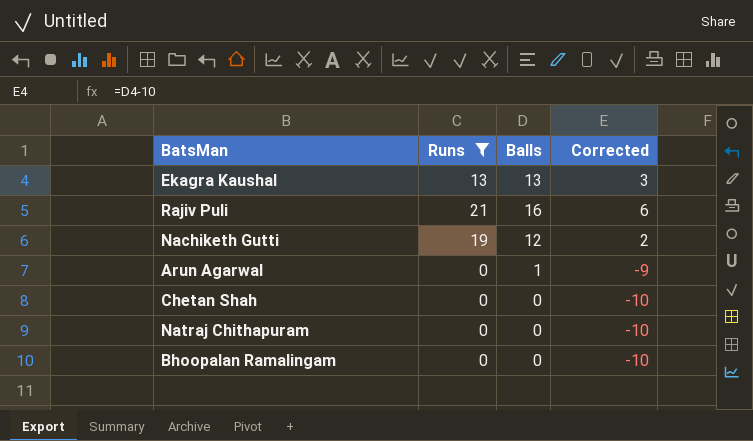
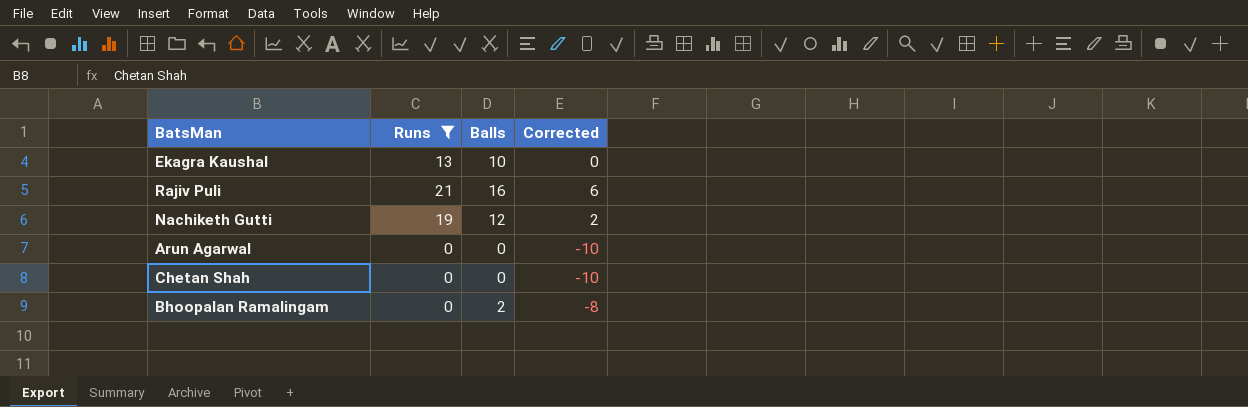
row Natraj Chithapuram: 0 | 0 | -10 -> none
Ekagra Kaushal | Balls: 13 -> 10
Ekagra Kaushal | Corrected: 3 -> 0
Arun Agarwal | Balls: 1 -> 0
Arun Agarwal | Corrected: -9 -> -10
Bhoopalan Ramalingam | Balls: 0 -> 2
Bhoopalan Ramalingam | Corrected: -10 -> -8

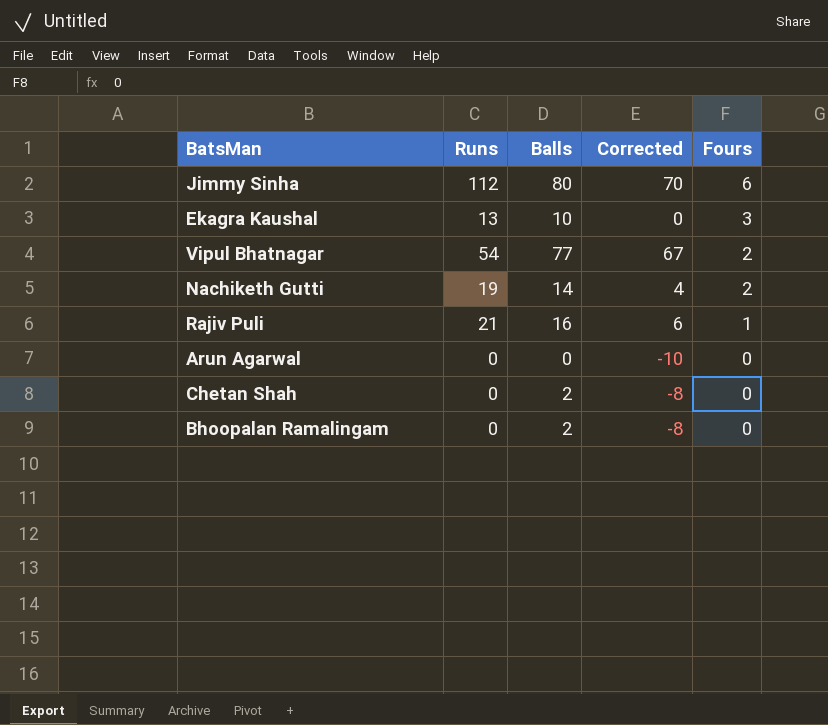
filter: Runs <= 21 -> none
row order: none -> Fours descending
column Fours | position: none -> 5
Nachiketh Gutti | Balls: 12 -> 14
Nachiketh Gutti | Corrected: 2 -> 4
Chetan Shah | Balls: 0 -> 2
Chetan Shah | Corrected: -10 -> -8

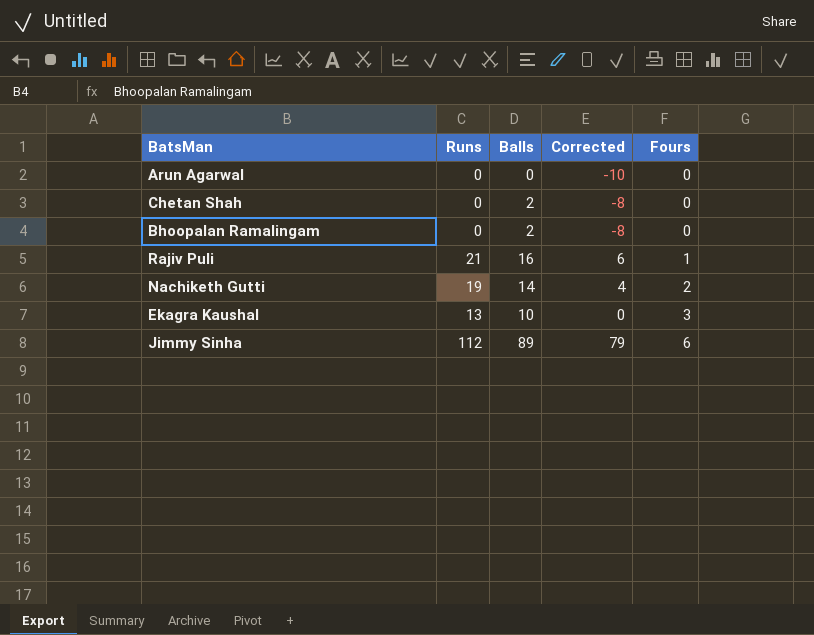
row order: Fours descending -> Fours ascending
row Vipul Bhatnagar: 54 | 77 | 67 | 2 -> none
Jimmy Sinha | Balls: 80 -> 89
Jimmy Sinha | Corrected: 70 -> 79

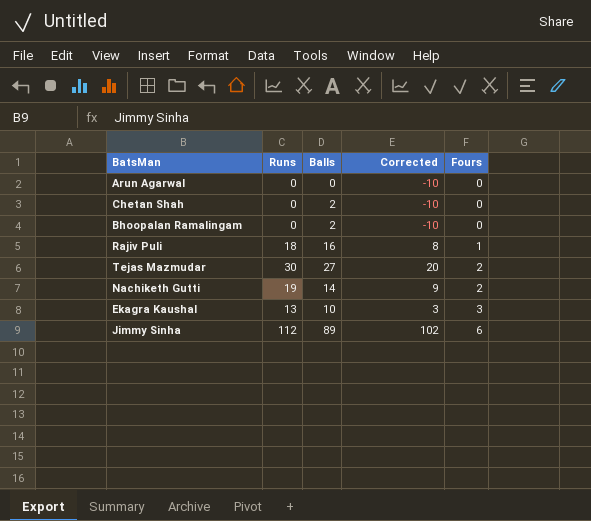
column Corrected | formula: [Balls] - 10 -> [Runs] - 10
Rajiv Puli | Runs: 21 -> 18
row Tejas Mazmudar: none -> 30 | 27 | 20 | 2

